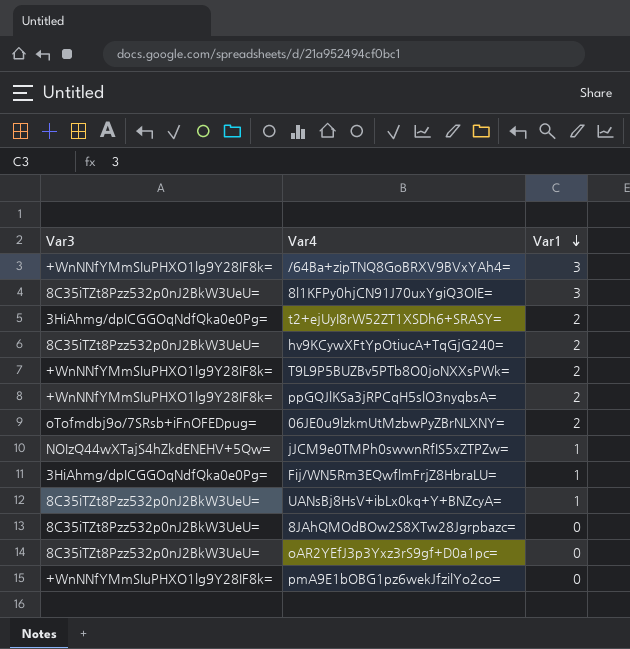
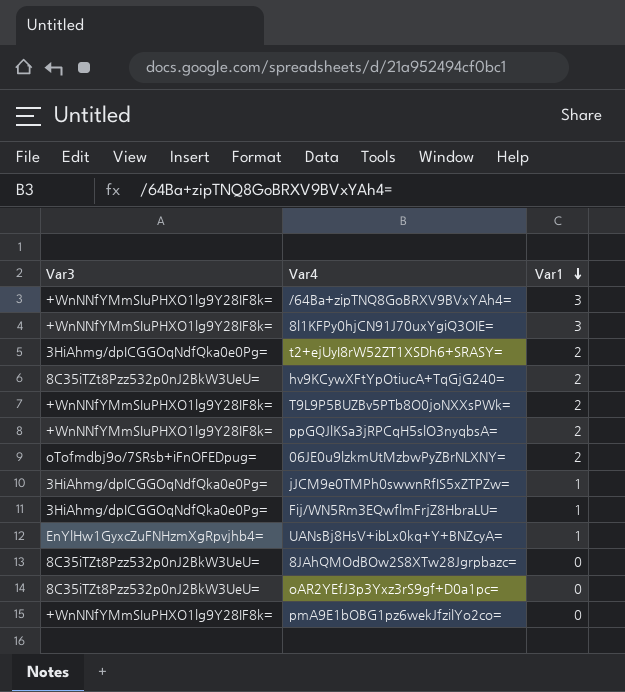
8l1KFPy0hjCN91J70uxYgiQ3OIE= | Var3: 8C35iTZt8Pzz532p0nJ2BkW3UeU= -> +WnNNfYMmSIuPHXO1lg9Y28IF8k=
jJCM9e0TMPh0swwnRfIS5xZTPZw= | Var3: NOIzQ44wXTajS4hZkdENEHV+5Qw= -> 3HiAhmg/dpICGGOqNdfQka0e0Pg=
UANsBj8HsV+ibLx0kq+Y+BNZcyA= | Var3: 8C35iTZt8Pzz532p0nJ2BkW3UeU= -> EnYlHw1GyxcZuFNHzmXgRpvjhb4=

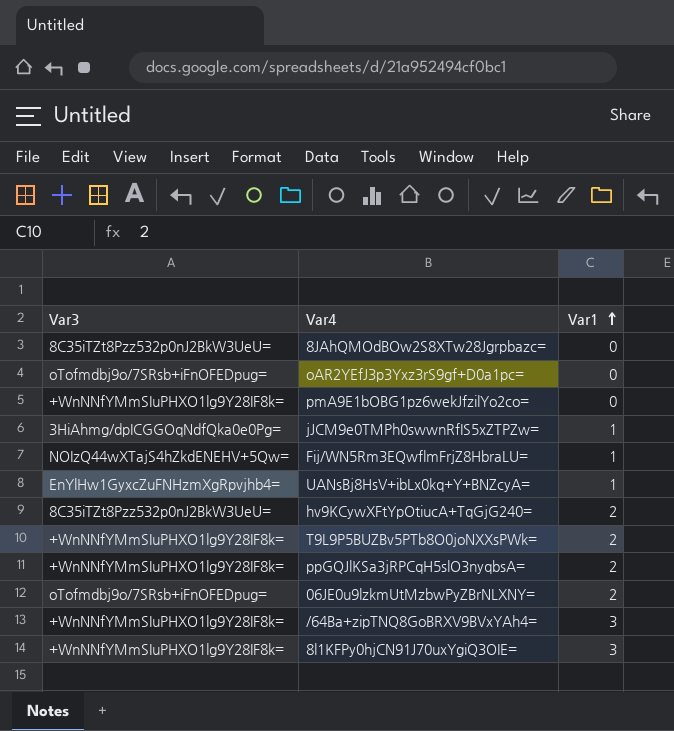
row order: Var1 descending -> Var1 ascending
row t2+ejUyI8rW52ZT1XSDh6+SRASY=: 3HiAhmg/dpICGGOqNdfQka0e0Pg= | 2 -> none
oAR2YEfJ3p3Yxz3rS9gf+D0a1pc= | Var3: 8C35iTZt8Pzz532p0nJ2BkW3UeU= -> oTofmdbj9o/7SRsb+iFnOFEDpug=
Fij/WN5Rm3EQwflmFrjZ8HbraLU= | Var3: 3HiAhmg/dpICGGOqNdfQka0e0Pg= -> NOIzQ44wXTajS4hZkdENEHV+5Qw=

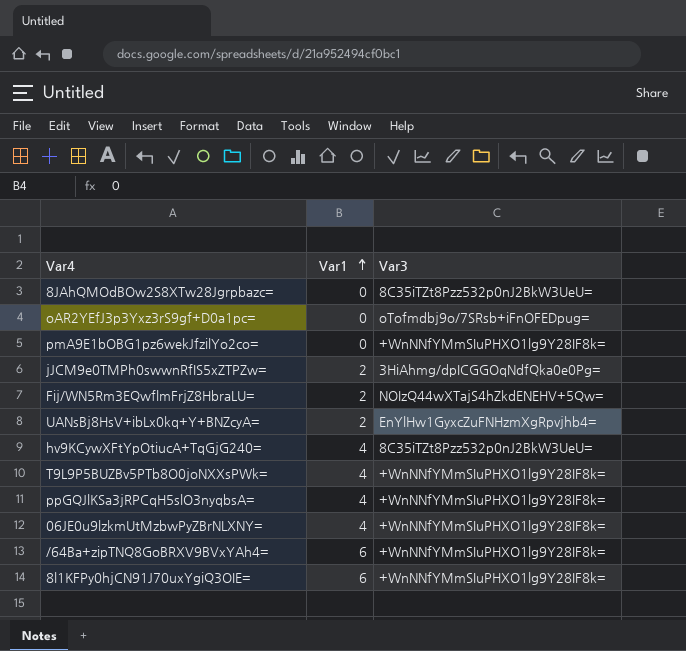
column Var3 | position: 1 -> 3
jJCM9e0TMPh0swwnRfIS5xZTPZw= | Var1: 1 -> 2
Fij/WN5Rm3EQwflmFrjZ8HbraLU= | Var1: 1 -> 2
UANsBj8HsV+ibLx0kq+Y+BNZcyA= | Var1: 1 -> 2
hv9KCywXFtYpOtiucA+TqGjG240= | Var1: 2 -> 4
T9L9P5BUZBv5PTb8O0joNXXsPWk= | Var1: 2 -> 4
ppGQJlKSa3jRPCqH5slO3nyqbsA= | Var1: 2 -> 4
06JE0u9lzkmUtMzbwPyZBrNLXNY= | Var1: 2 -> 4
06JE0u9lzkmUtMzbwPyZBrNLXNY= | Var3: oTofmdbj9o/7SRsb+iFnOFEDpug= -> +WnNNfYMmSIuPHXO1lg9Y28IF8k=
/64Ba+zipTNQ8GoBRXV9BVxYAh4= | Var1: 3 -> 6
8l1KFPy0hjCN91J70uxYgiQ3OIE= | Var1: 3 -> 6

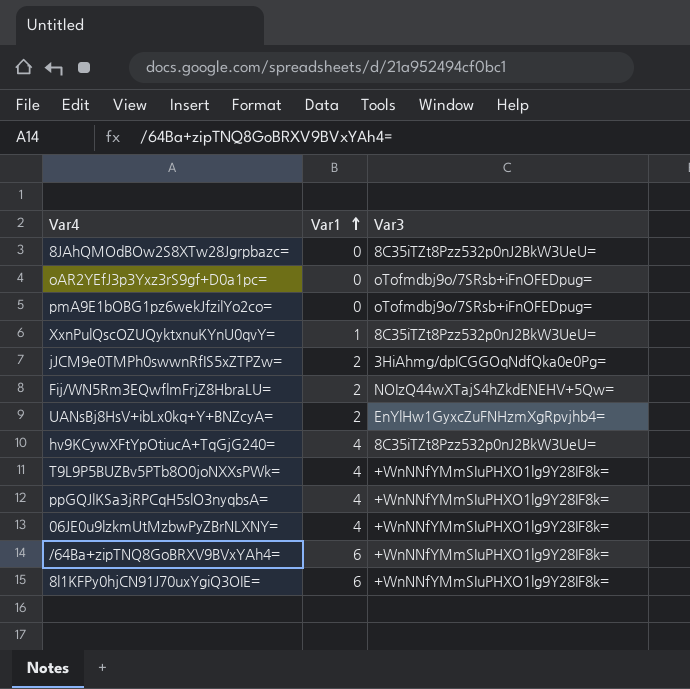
pmA9E1bOBG1pz6wekJfzilYo2co= | Var3: +WnNNfYMmSIuPHXO1lg9Y28IF8k= -> oTofmdbj9o/7SRsb+iFnOFEDpug=
row XxnPulQscOZUQyktxnuKYnU0qvY=: none -> 1 | 8C35iTZt8Pzz532p0nJ2BkW3UeU=

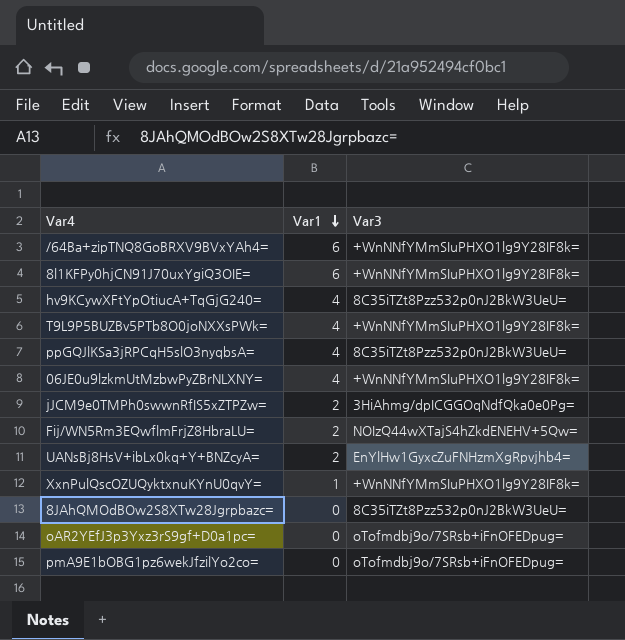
row order: Var1 ascending -> Var1 descending
ppGQJlKSa3jRPCqH5slO3nyqbsA= | Var3: +WnNNfYMmSIuPHXO1lg9Y28IF8k= -> 8C35iTZt8Pzz532p0nJ2BkW3UeU=
XxnPulQscOZUQyktxnuKYnU0qvY= | Var3: 8C35iTZt8Pzz532p0nJ2BkW3UeU= -> +WnNNfYMmSIuPHXO1lg9Y28IF8k=

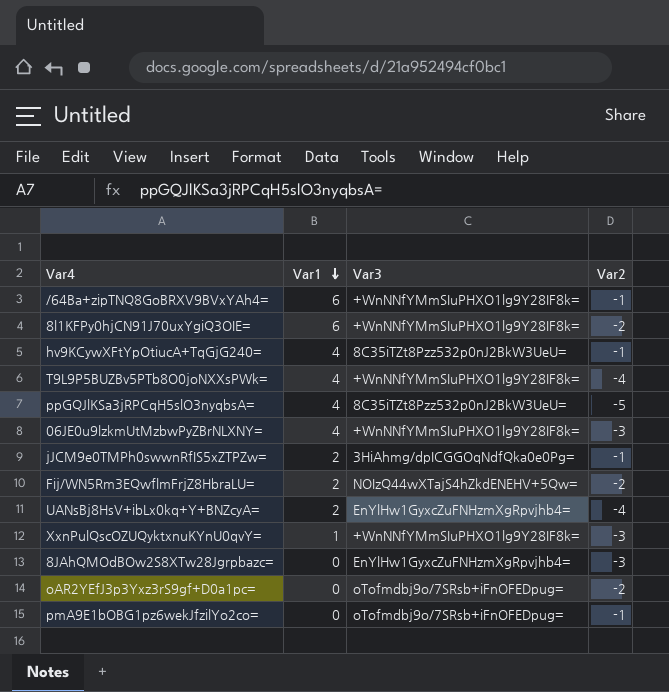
column Var2 | position: none -> 4
8JAhQMOdBOw2S8XTw28Jgrpbazc= | Var3: 8C35iTZt8Pzz532p0nJ2BkW3UeU= -> EnYlHw1GyxcZuFNHzmXgRpvjhb4=

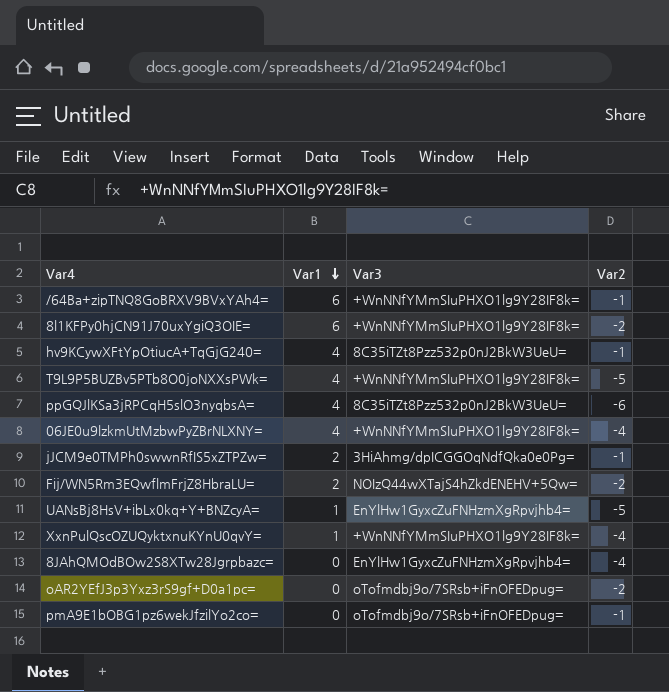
T9L9P5BUZBv5PTb8O0joNXXsPWk= | Var2: -4 -> -5
ppGQJlKSa3jRPCqH5slO3nyqbsA= | Var2: -5 -> -6
06JE0u9lzkmUtMzbwPyZBrNLXNY= | Var2: -3 -> -4
UANsBj8HsV+ibLx0kq+Y+BNZcyA= | Var1: 2 -> 1
UANsBj8HsV+ibLx0kq+Y+BNZcyA= | Var2: -4 -> -5
XxnPulQscOZUQyktxnuKYnU0qvY= | Var2: -3 -> -4
8JAhQMOdBOw2S8XTw28Jgrpbazc= | Var2: -3 -> -4

